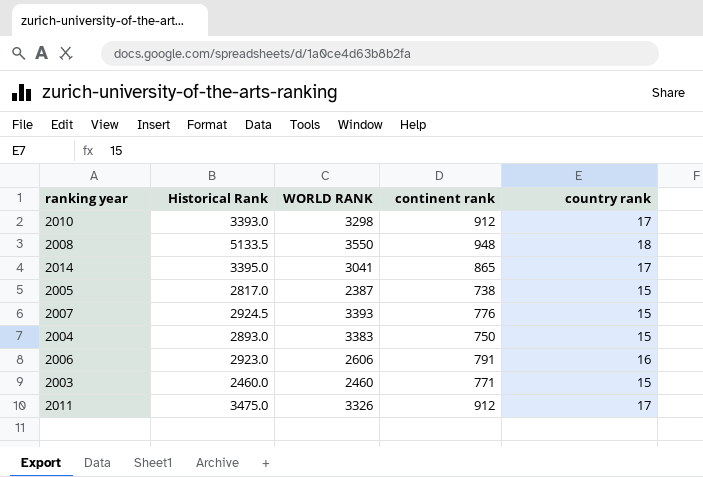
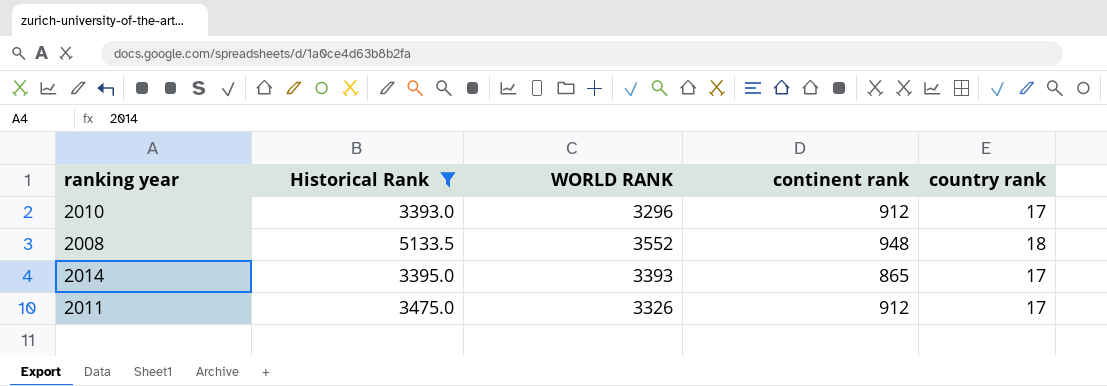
filter: none -> Historical Rank >= 3393.0
2010 | WORLD RANK: 3298 -> 3296
2008 | WORLD RANK: 3550 -> 3552
2014 | WORLD RANK: 3041 -> 3393

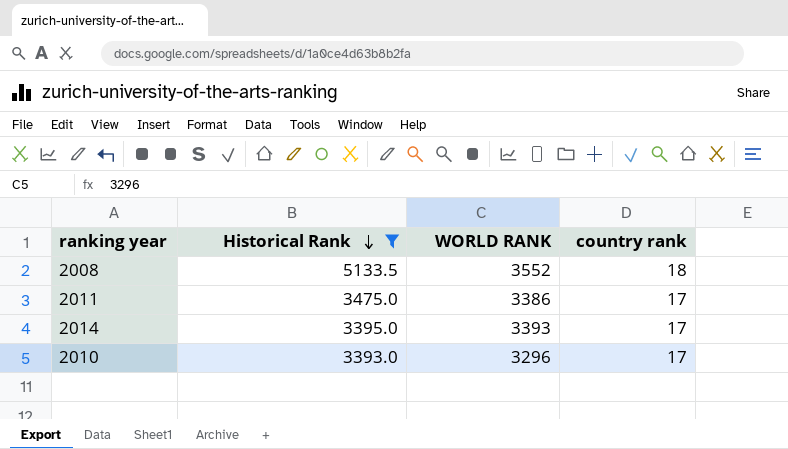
row order: none -> Historical Rank descending
column continent rank | position: 4 -> none
2011 | WORLD RANK: 3326 -> 3386

